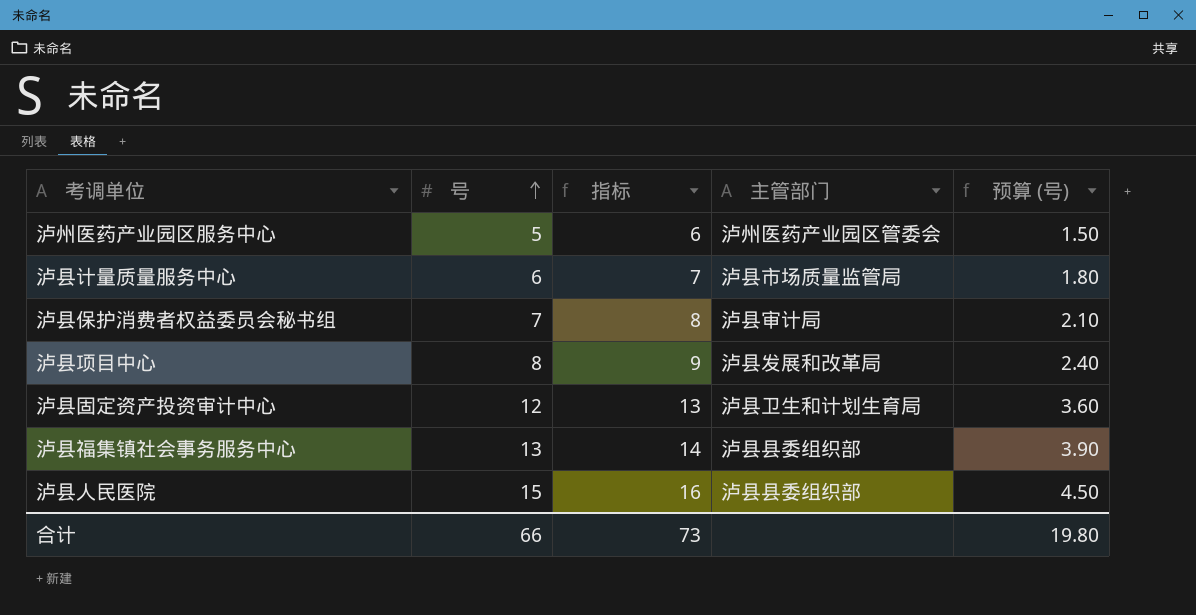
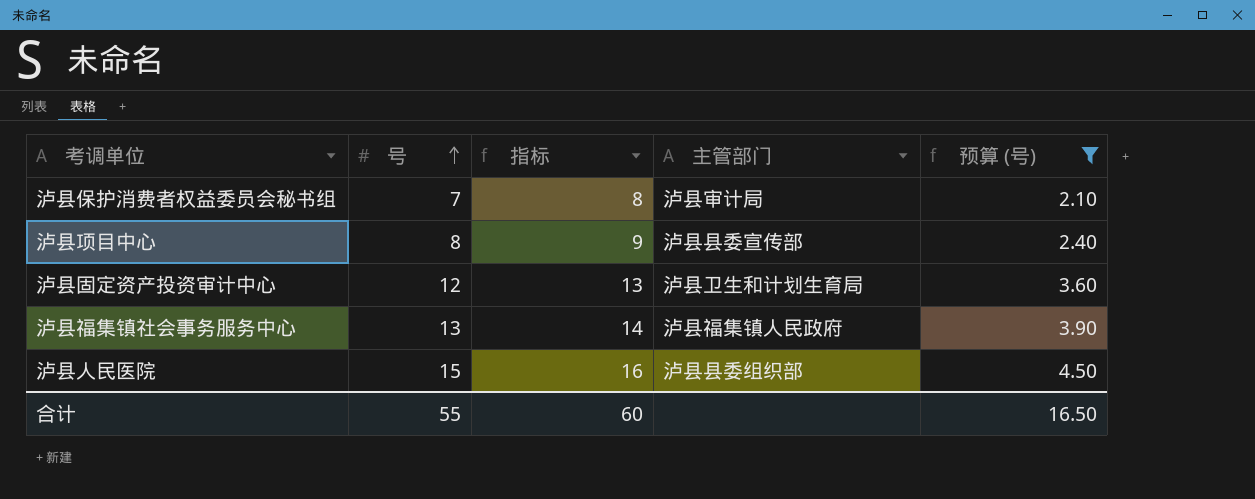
filter: none -> 预算 (号) >= 2.10
泸县项目中心 | 主管部门: 泸县发展和改革局 -> 泸县县委宣传部
泸县福集镇社会事务服务中心 | 主管部门: 泸县县委组织部 -> 泸县福集镇人民政府
合计 | 号: 66 -> 55
合计 | 指标: 73 -> 60
合计 | 预算 (号): 19.80 -> 16.50

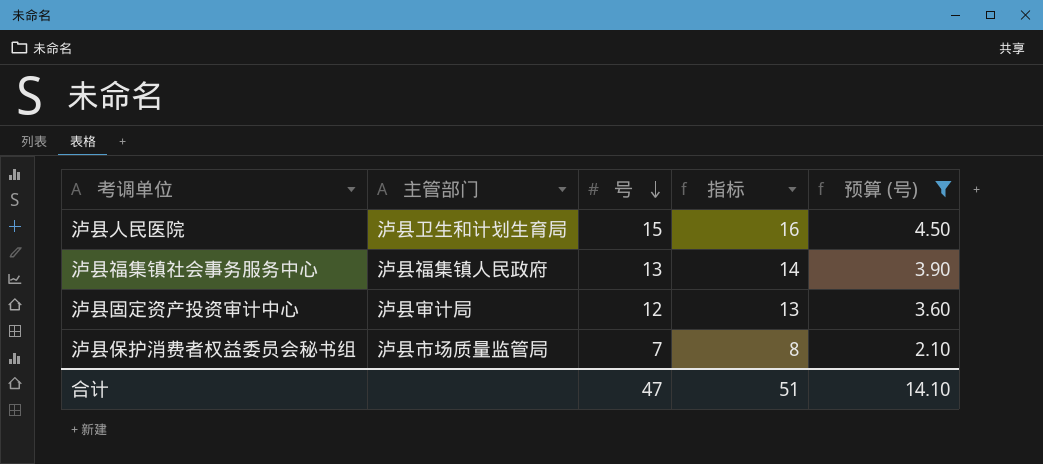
row order: 号 ascending -> 号 descending
column 主管部门 | position: 4 -> 2
row 泸县项目中心: 8 | 9 | 泸县县委宣传部 | 2.40 -> none
泸县人民医院 | 主管部门: 泸县县委组织部 -> 泸县卫生和计划生育局
泸县固定资产投资审计中心 | 主管部门: 泸县卫生和计划生育局 -> 泸县审计局
泸县保护消费者权益委员会秘书组 | 主管部门: 泸县审计局 -> 泸县市场质量监管局
合计 | 号: 55 -> 47
合计 | 指标: 60 -> 51
合计 | 预算 (号): 16.50 -> 14.10

